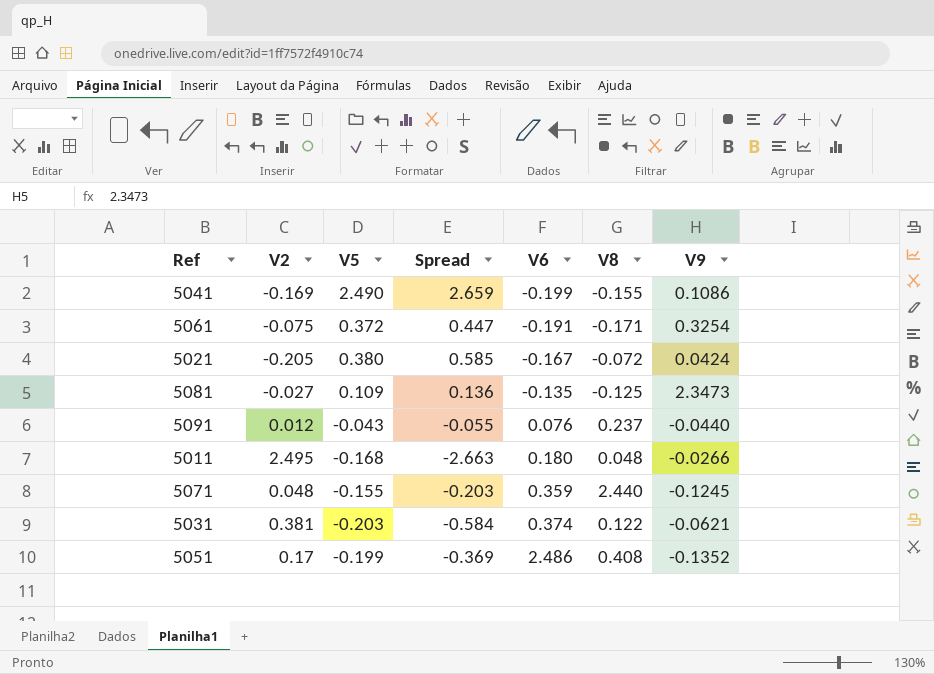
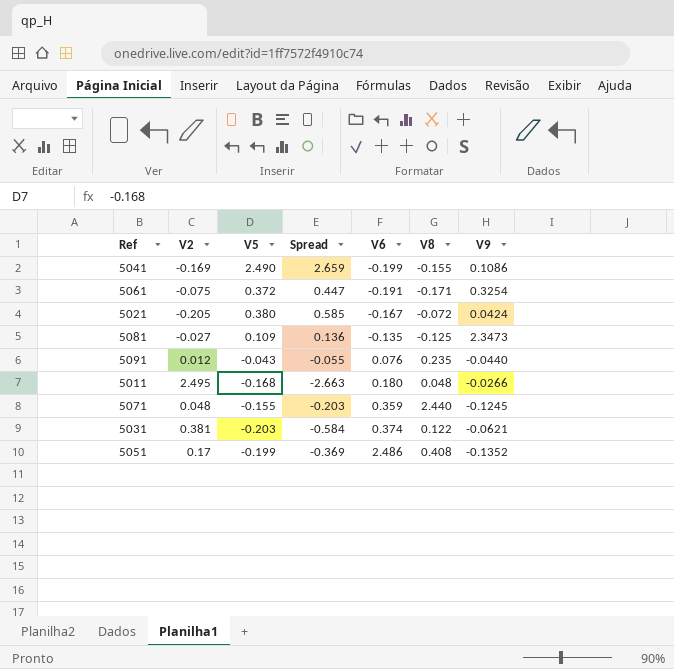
5091 | V8: 0.237 -> 0.235

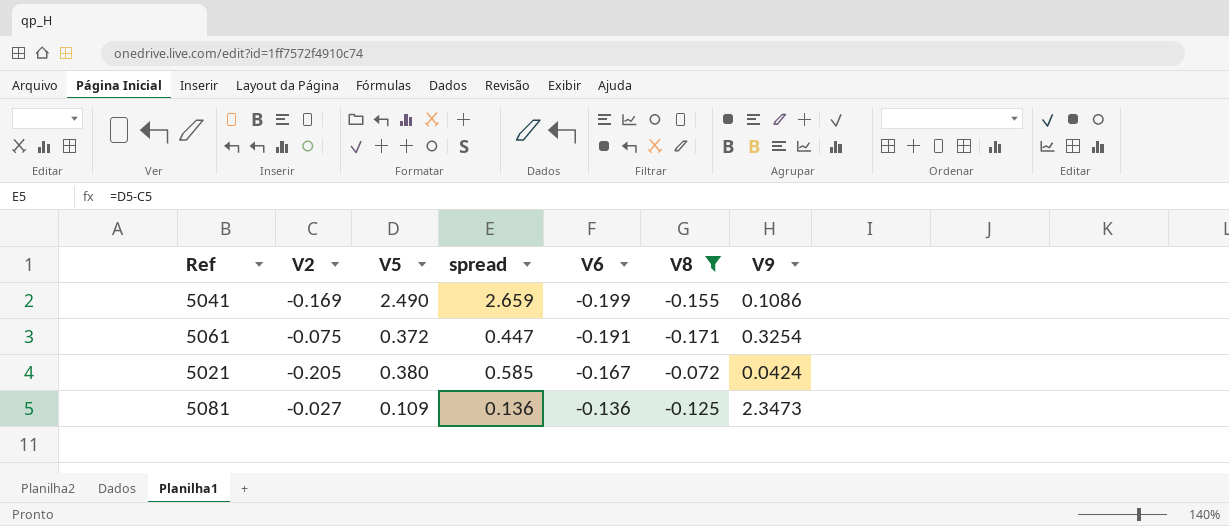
filter: none -> V8 <= -0.072
column name: Spread -> spread
5081 | V6: -0.135 -> -0.136

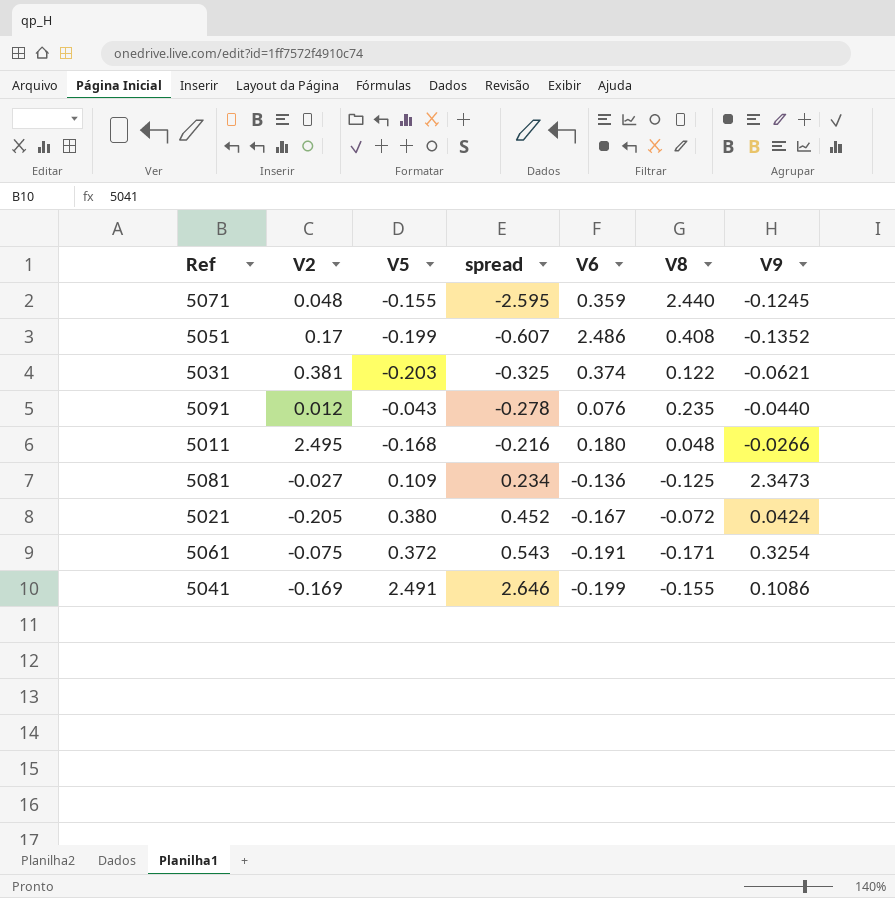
filter: V8 <= -0.072 -> none
row order: V6 ascending -> spread ascending
column spread | formula: [V5] - [V2] -> [V5] - [V8]
5041 | V5: 2.490 -> 2.491

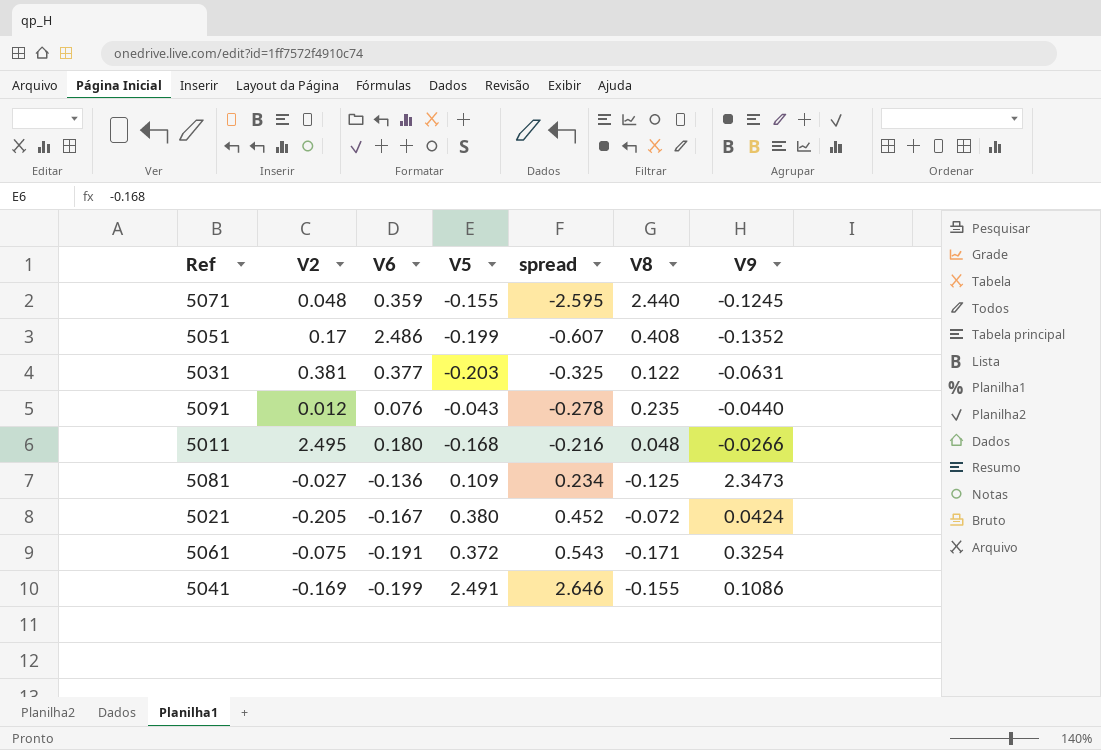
column V6 | position: 5 -> 3
5031 | V6: 0.374 -> 0.377
5031 | V9: -0.0621 -> -0.0631

